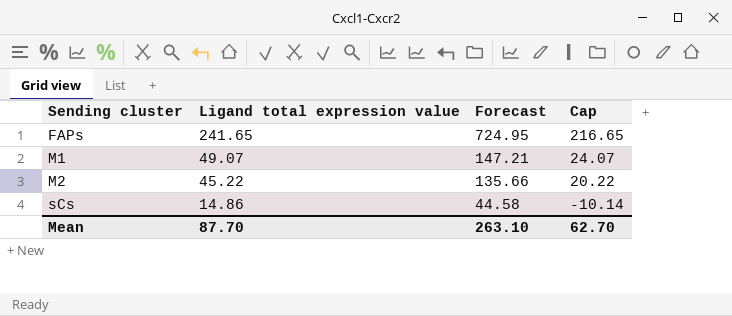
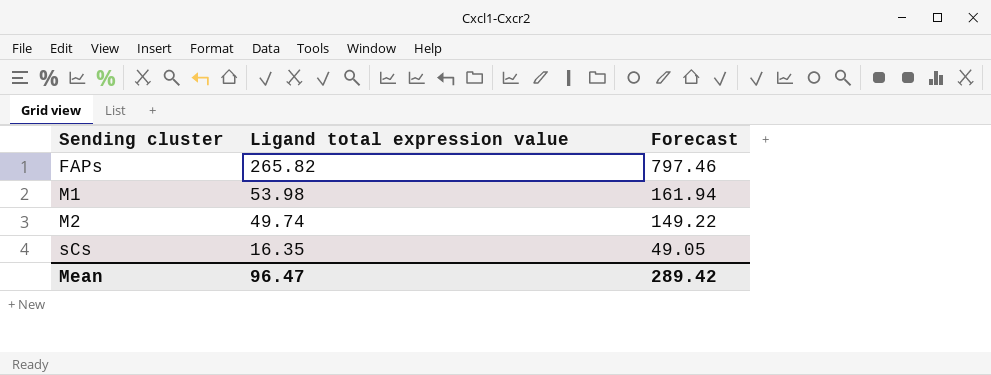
column Cap | formula: [Ligand total expression value] - 25 -> none
FAPs | Ligand total expression value: 241.65 -> 265.82
FAPs | Forecast: 724.95 -> 797.46
M1 | Ligand total expression value: 49.07 -> 53.98
M1 | Forecast: 147.21 -> 161.94
M2 | Ligand total expression value: 45.22 -> 49.74
M2 | Forecast: 135.66 -> 149.22
sCs | Ligand total expression value: 14.86 -> 16.35
sCs | Forecast: 44.58 -> 49.05
Mean | Ligand total expression value: 87.70 -> 96.47
Mean | Forecast: 263.10 -> 289.42

